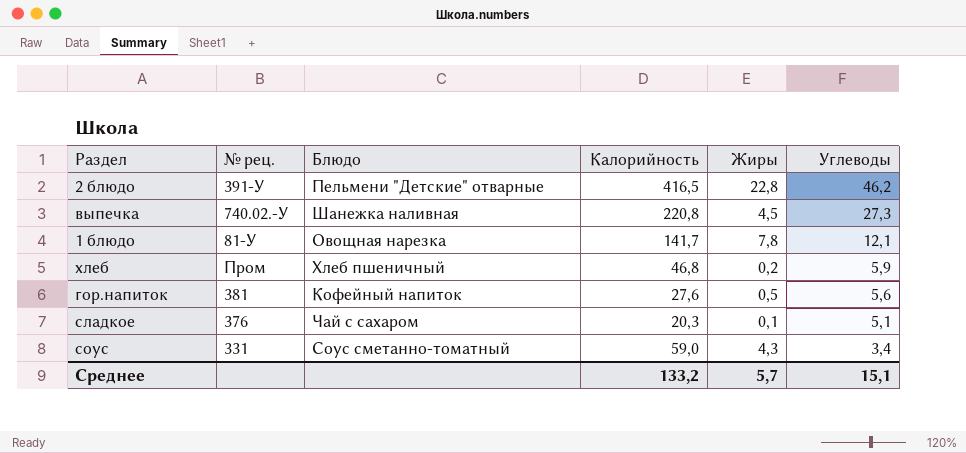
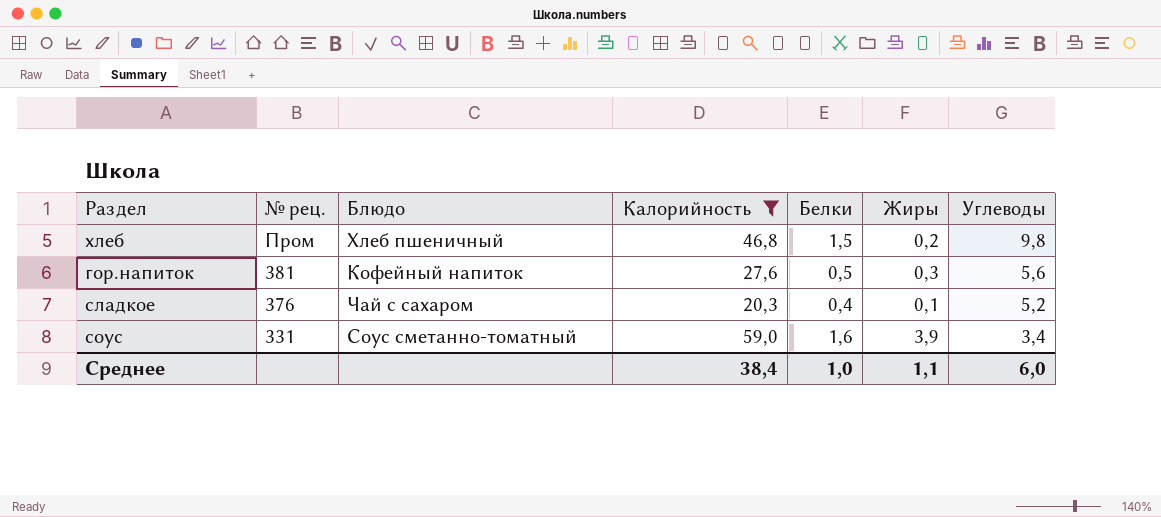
filter: none -> Калорийность <= 59,0
column Белки | position: none -> 5
хлеб | Углеводы: 5,9 -> 9,8
гор.напиток | Жиры: 0,5 -> 0,3
сладкое | Углеводы: 5,1 -> 5,2
соус | Жиры: 4,3 -> 3,9
Среднее | Калорийность: 133,2 -> 38,4
Среднее | Жиры: 5,7 -> 1,1
Среднее | Углеводы: 15,1 -> 6,0

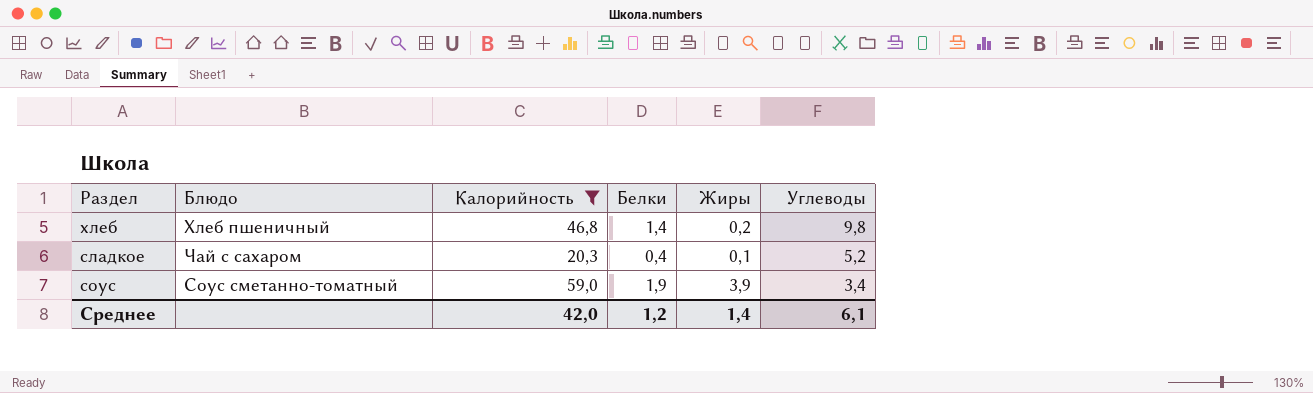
column № рец. | position: 2 -> none
row гор.напиток: 381 | Кофейный напиток | 27,6 | 0,5 | 0,3 | 5,6 -> none
хлеб | Белки: 1,5 -> 1,4
соус | Белки: 1,6 -> 1,9
Среднее | Калорийность: 38,4 -> 42,0
Среднее | Белки: 1,0 -> 1,2
Среднее | Жиры: 1,1 -> 1,4
Среднее | Углеводы: 6,0 -> 6,1

